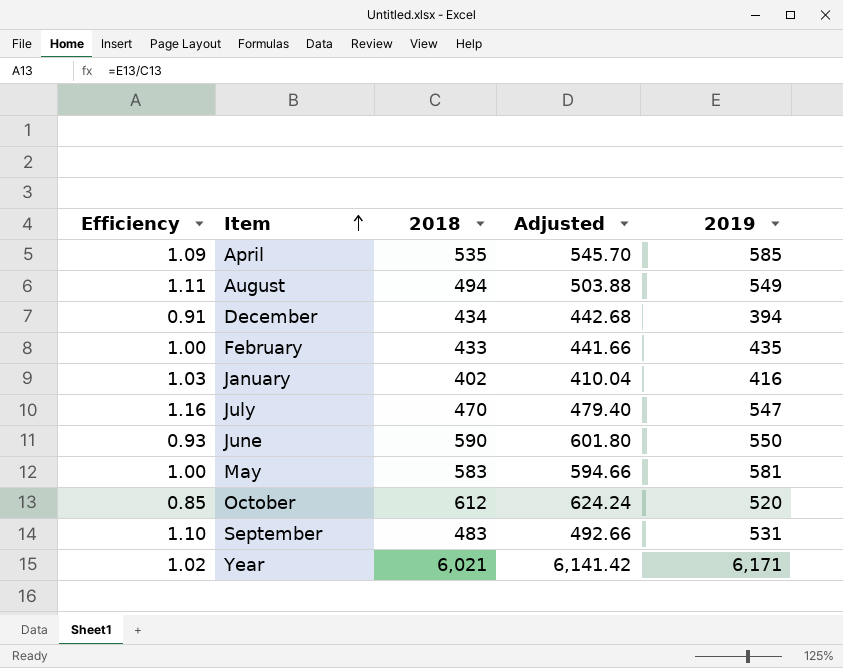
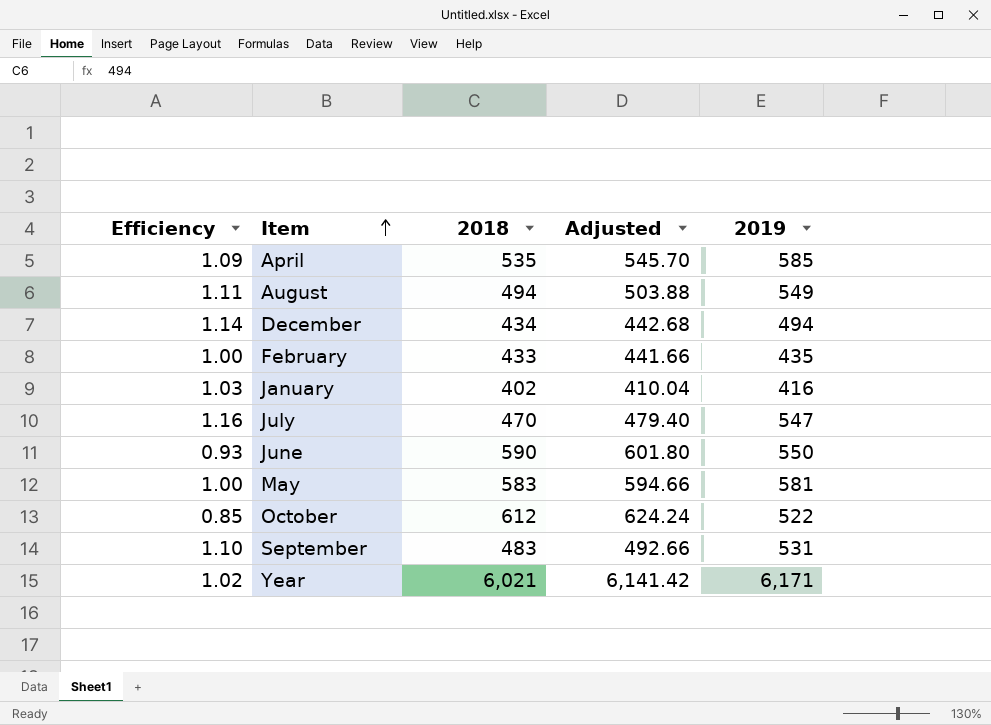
December | Efficiency: 0.91 -> 1.14
December | 2019: 394 -> 494
October | 2019: 520 -> 522

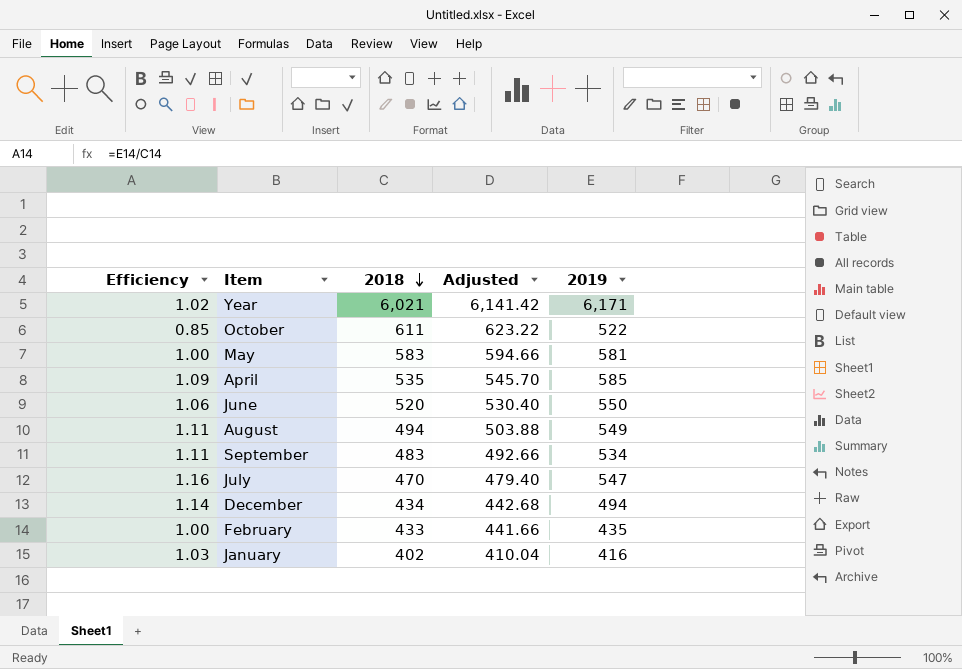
row order: Item ascending -> 2018 descending
October | 2018: 612 -> 611
October | Adjusted: 624.24 -> 623.22
June | Efficiency: 0.93 -> 1.06
June | 2018: 590 -> 520
June | Adjusted: 601.80 -> 530.40
September | Efficiency: 1.10 -> 1.11
September | 2019: 531 -> 534

